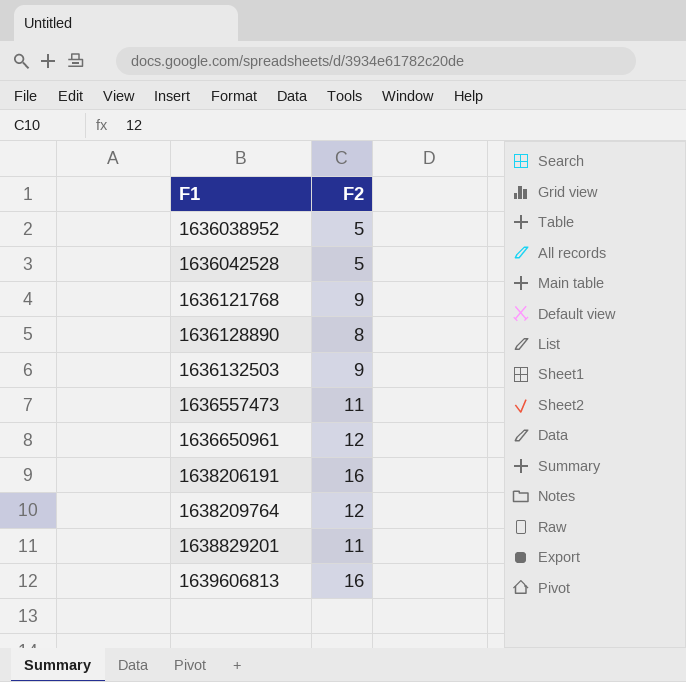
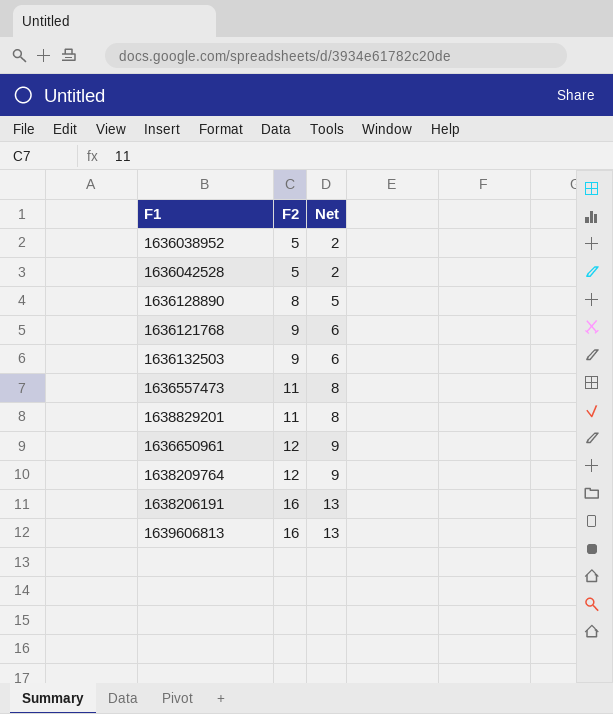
row order: F1 ascending -> F2 ascending
column Net | formula: none -> [F2] - 3

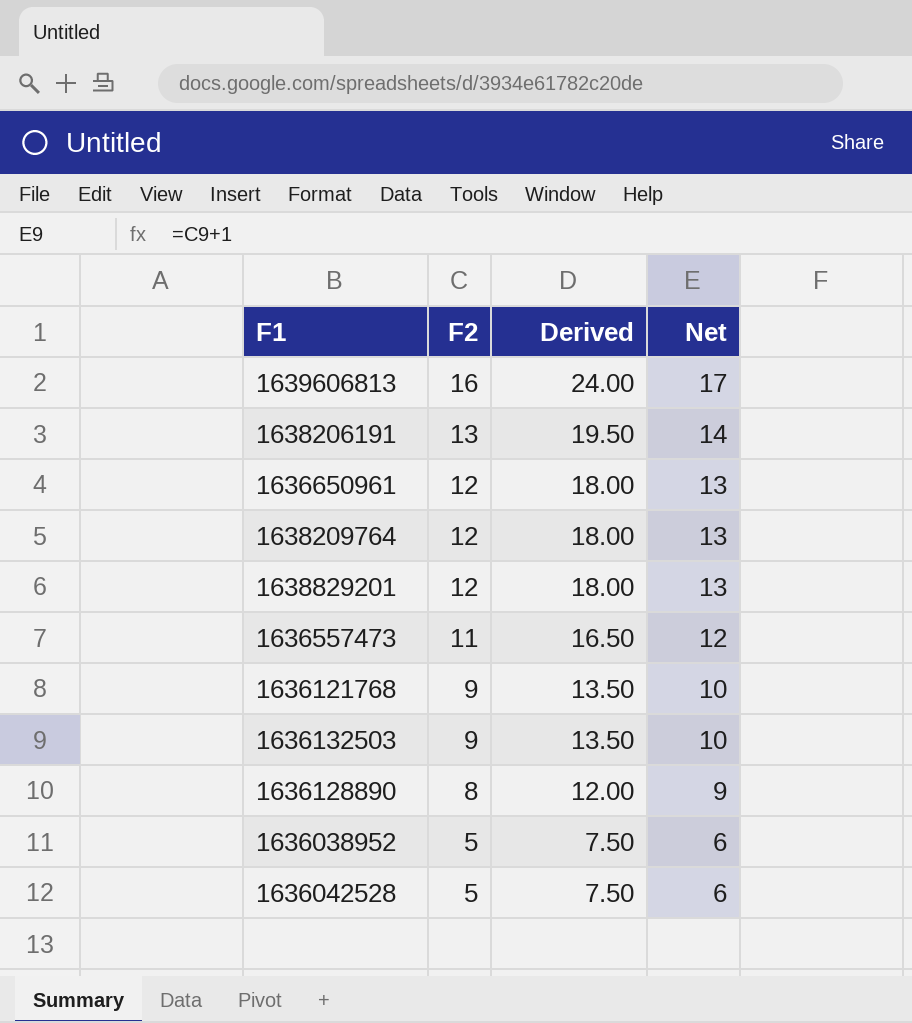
row order: F2 ascending -> F2 descending
column Derived | formula: none -> [F2] * 1.5
column Net | formula: [F2] - 3 -> [F2] + 1
1638206191 | F2: 16 -> 13
1638829201 | F2: 11 -> 12

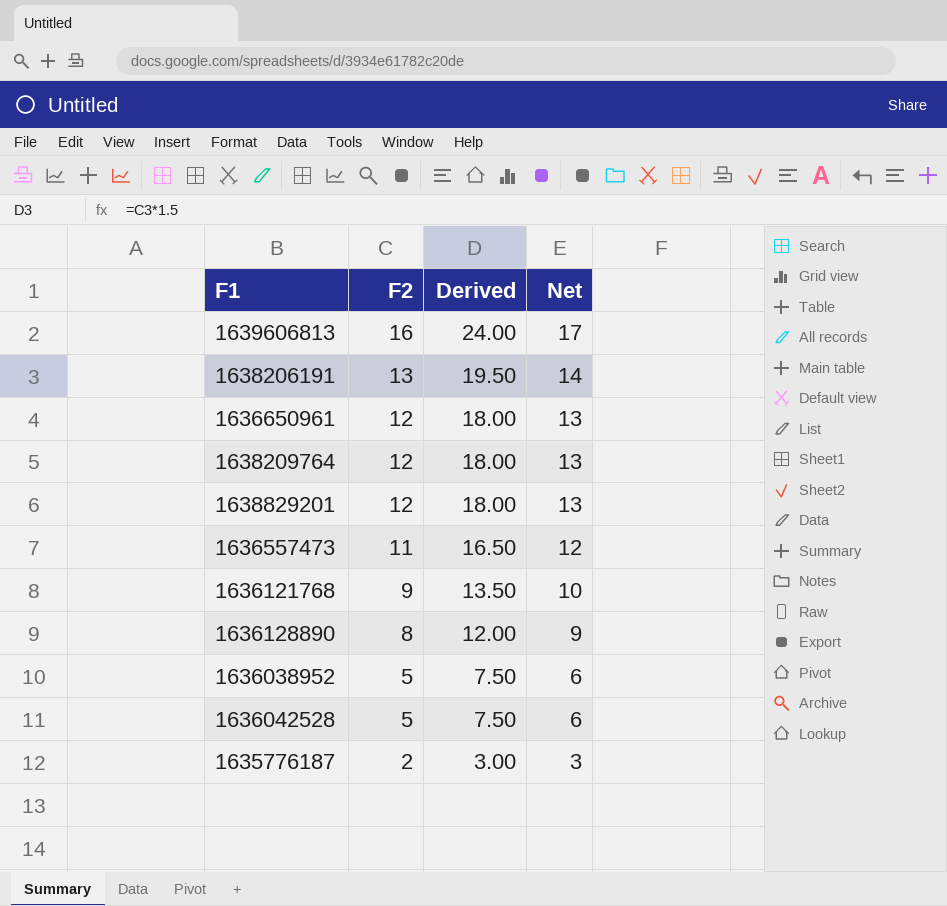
row 1636132503: 9 | 13.50 | 10 -> none
row 1635776187: none -> 2 | 3.00 | 3

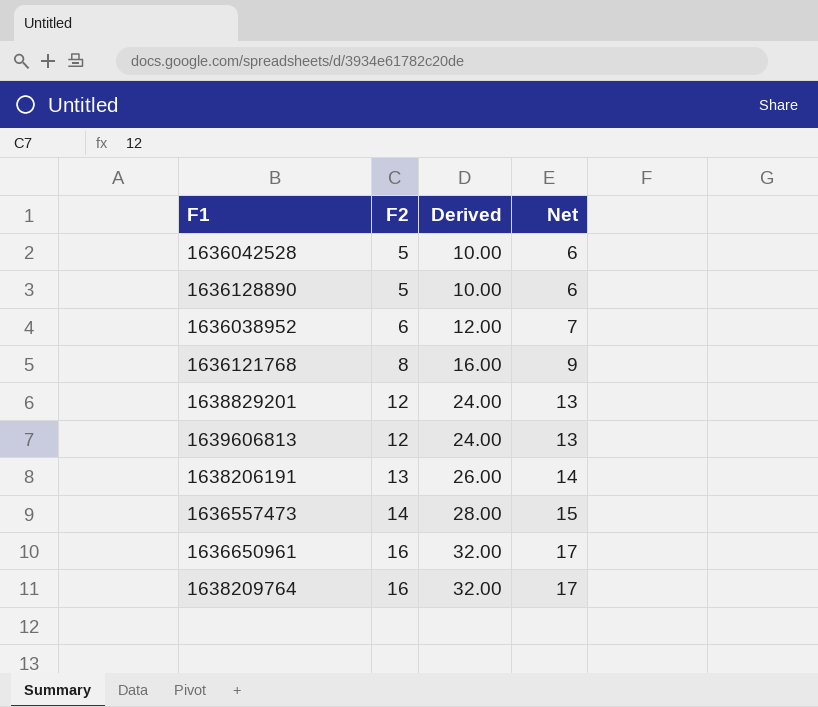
row order: F2 descending -> F2 ascending
column Derived | formula: [F2] * 1.5 -> [F2] * 2
row 1635776187: 2 | 3.00 | 3 -> none
1636128890 | F2: 8 -> 5
1636128890 | Net: 9 -> 6
1636038952 | F2: 5 -> 6
1636038952 | Net: 6 -> 7
1636121768 | F2: 9 -> 8
1636121768 | Net: 10 -> 9
1639606813 | F2: 16 -> 12
1639606813 | Net: 17 -> 13
1636557473 | F2: 11 -> 14
1636557473 | Net: 12 -> 15
1636650961 | F2: 12 -> 16
1636650961 | Net: 13 -> 17
1638209764 | F2: 12 -> 16
1638209764 | Net: 13 -> 17

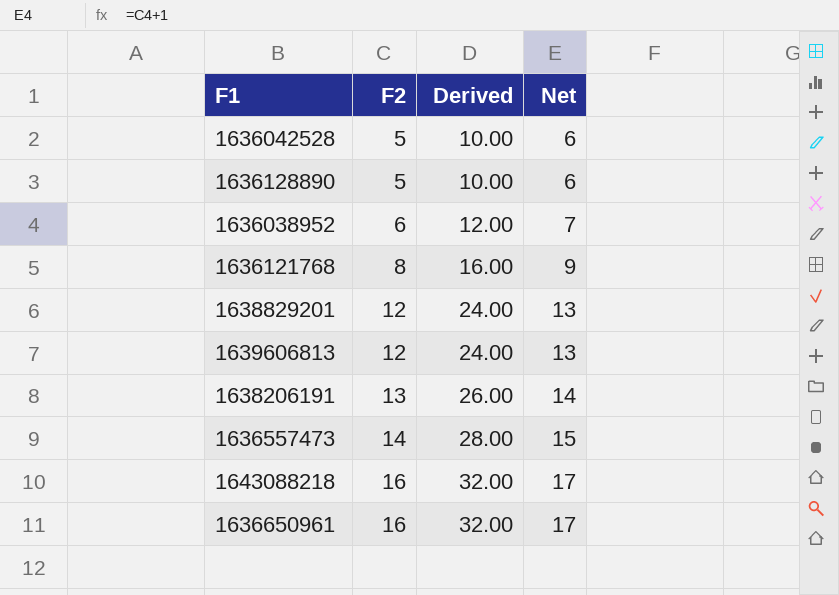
row 1638209764: 16 | 32.00 | 17 -> none
row 1643088218: none -> 16 | 32.00 | 17

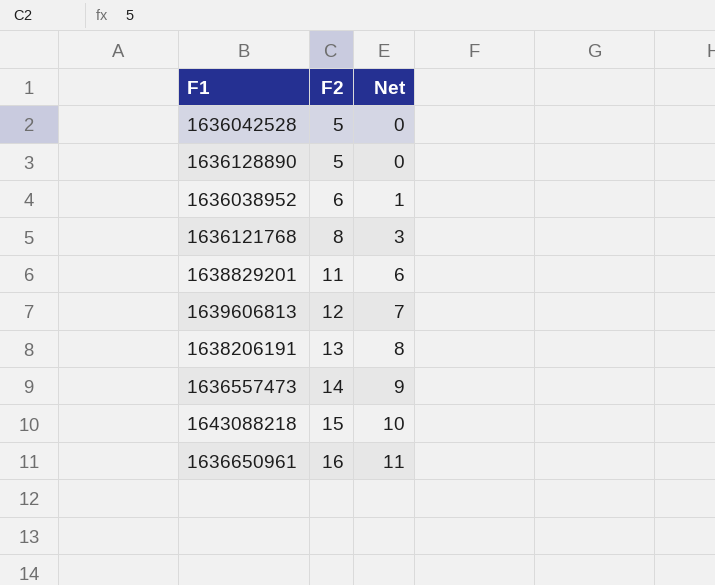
column Derived | formula: [F2] * 2 -> none
column Net | formula: [F2] + 1 -> [F2] - 5
1638829201 | F2: 12 -> 11
1643088218 | F2: 16 -> 15

